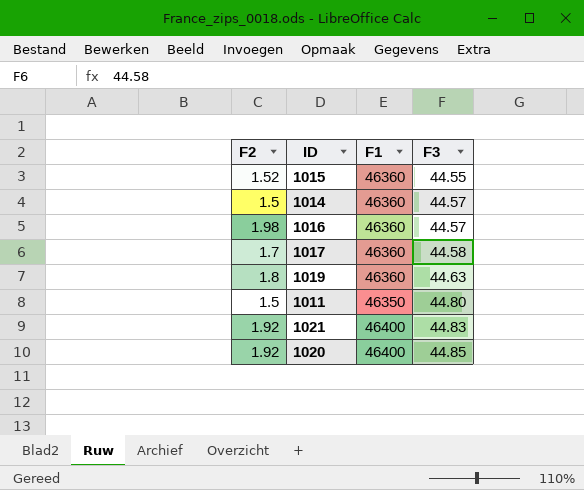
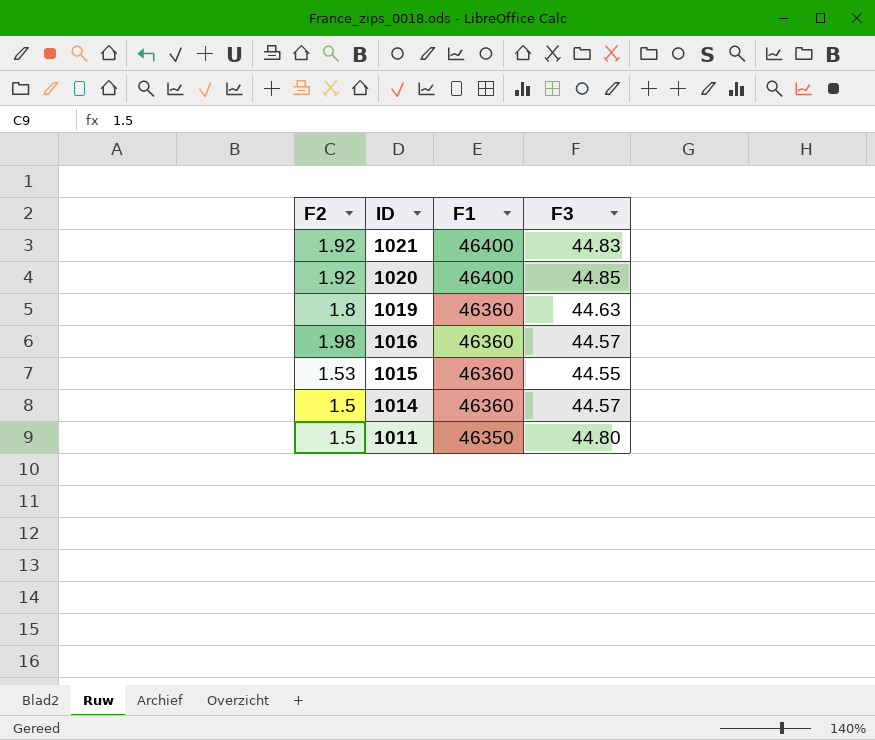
row order: F3 ascending -> ID descending
row 1017: 1.7 | 46360 | 44.58 -> none
1015 | F2: 1.52 -> 1.53

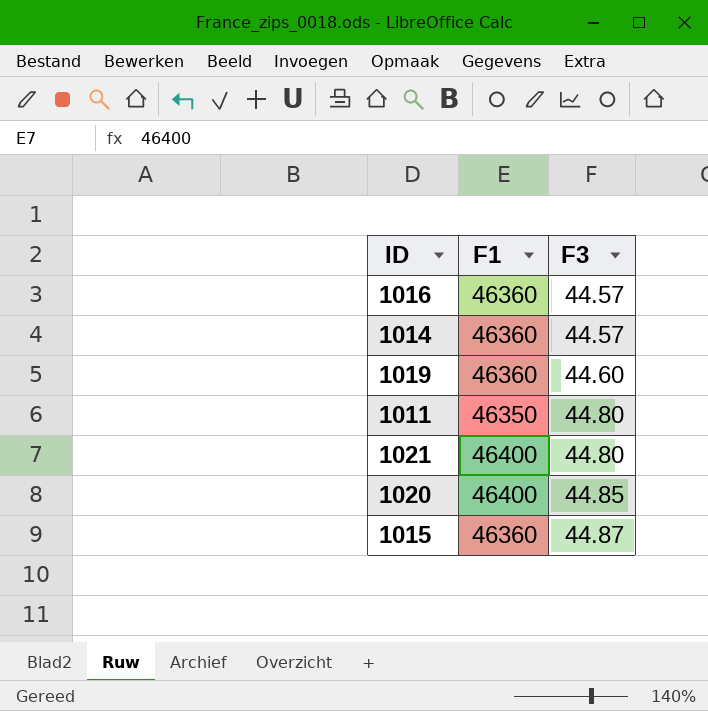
row order: ID descending -> F3 ascending
column F2 | position: 1 -> none
1019 | F3: 44.63 -> 44.60
1021 | F3: 44.83 -> 44.80
1015 | F3: 44.55 -> 44.87

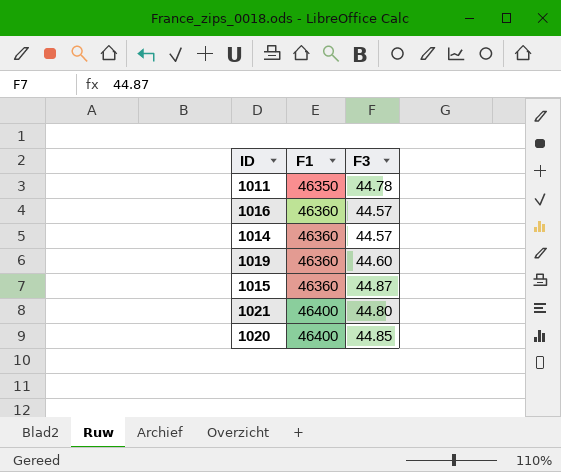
row order: F3 ascending -> F1 ascending
1011 | F3: 44.80 -> 44.78

